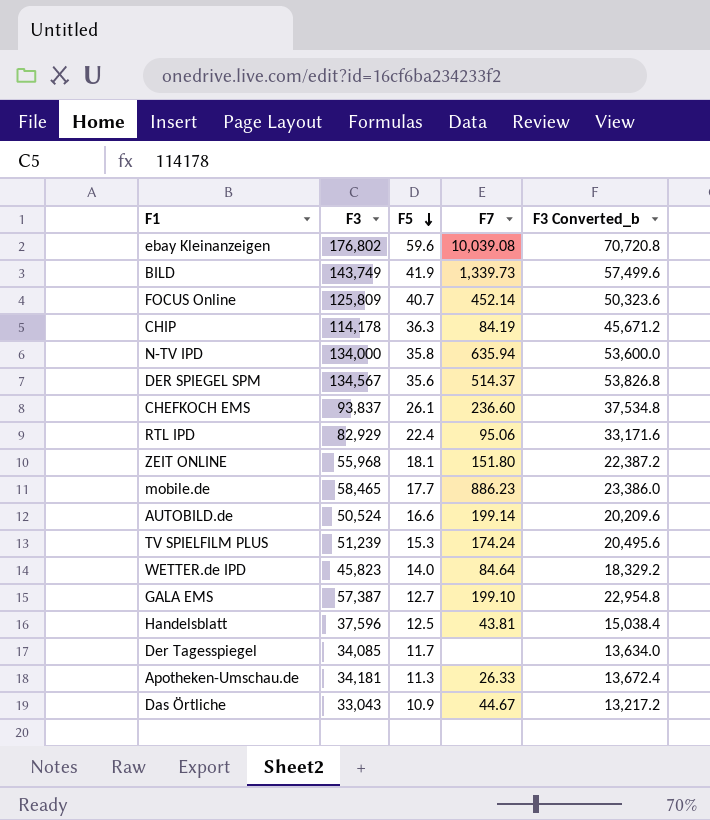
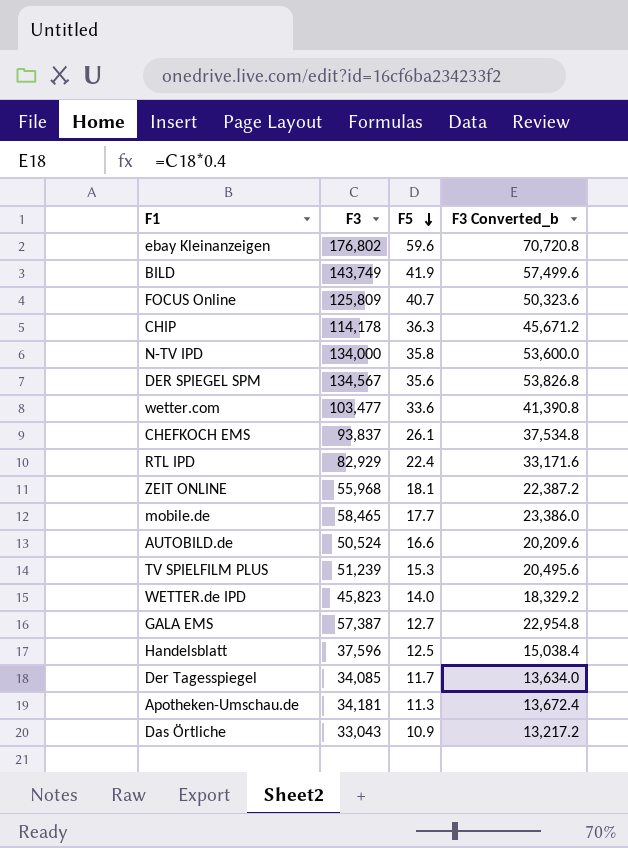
column F7 | position: 4 -> none
row wetter.com: none -> 103,477 | 33.6 | 41,390.8

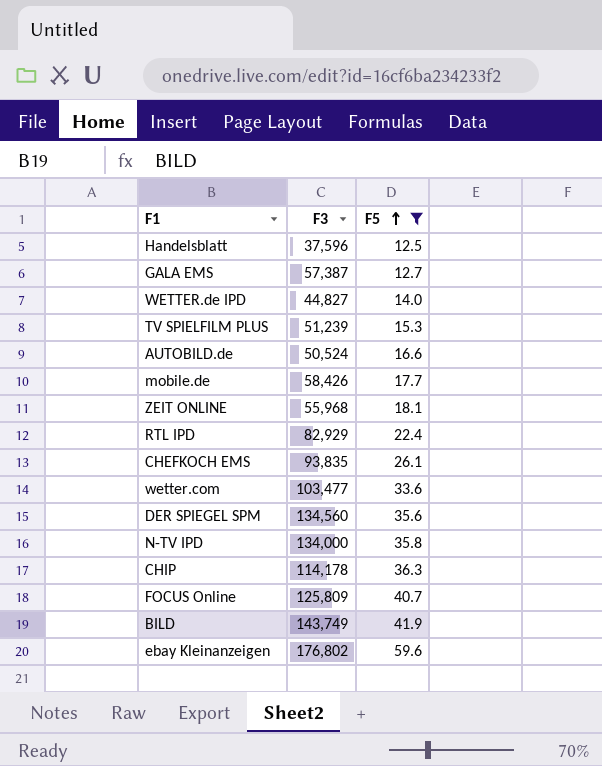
filter: none -> F5 >= 12.5
row order: F5 descending -> F5 ascending
column F3 Converted_b | formula: [F3] * 0.4 -> none
WETTER.de IPD | F3: 45,823 -> 44,827
mobile.de | F3: 58,465 -> 58,426
CHEFKOCH EMS | F3: 93,837 -> 93,835
DER SPIEGEL SPM | F3: 134,567 -> 134,560

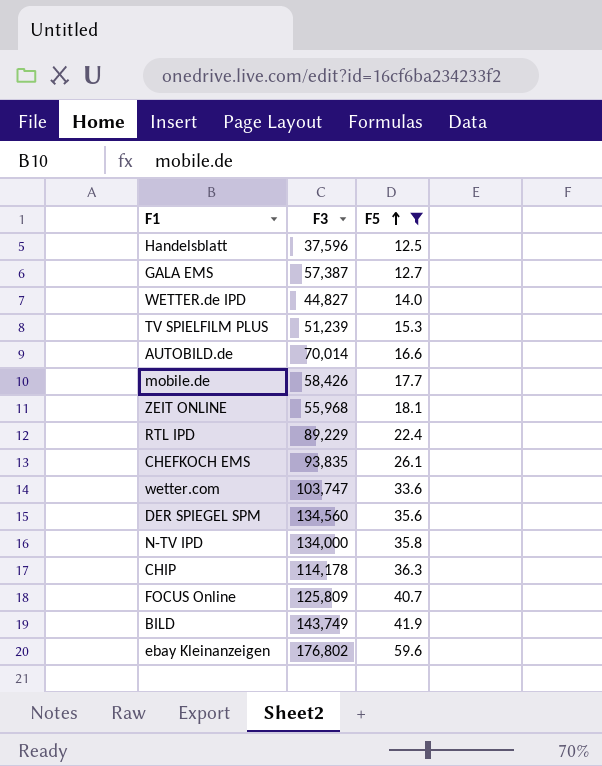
AUTOBILD.de | F3: 50,524 -> 70,014
RTL IPD | F3: 82,929 -> 89,229
wetter.com | F3: 103,477 -> 103,747

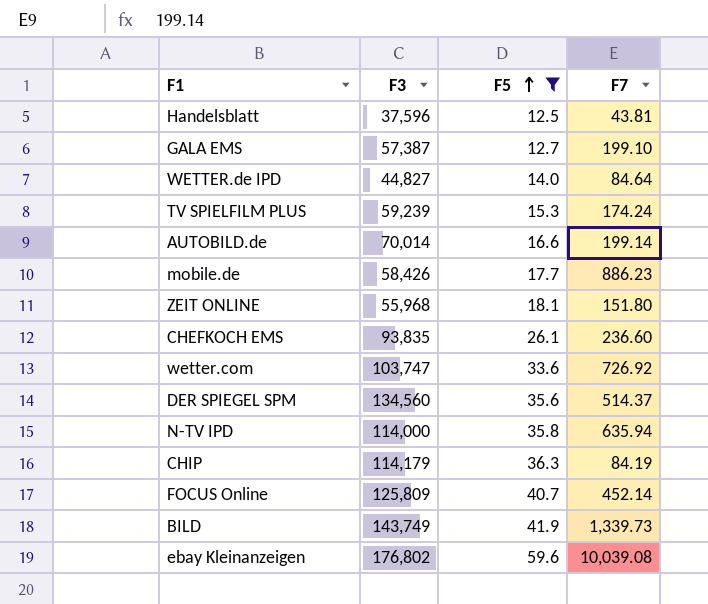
column F7 | position: none -> 4
row RTL IPD: 89,229 | 22.4 -> none
TV SPIELFILM PLUS | F3: 51,239 -> 59,239
N-TV IPD | F3: 134,000 -> 114,000
CHIP | F3: 114,178 -> 114,179

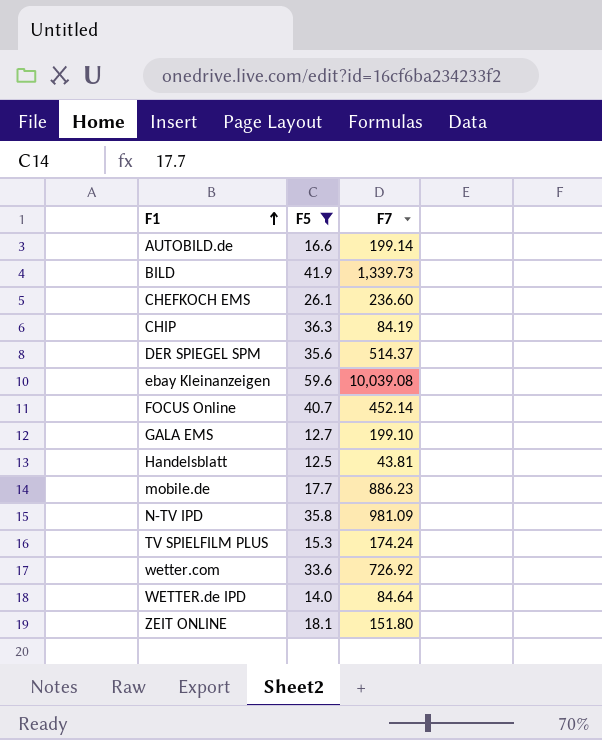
row order: F5 ascending -> F1 ascending
column F3 | position: 2 -> none
N-TV IPD | F7: 635.94 -> 981.09

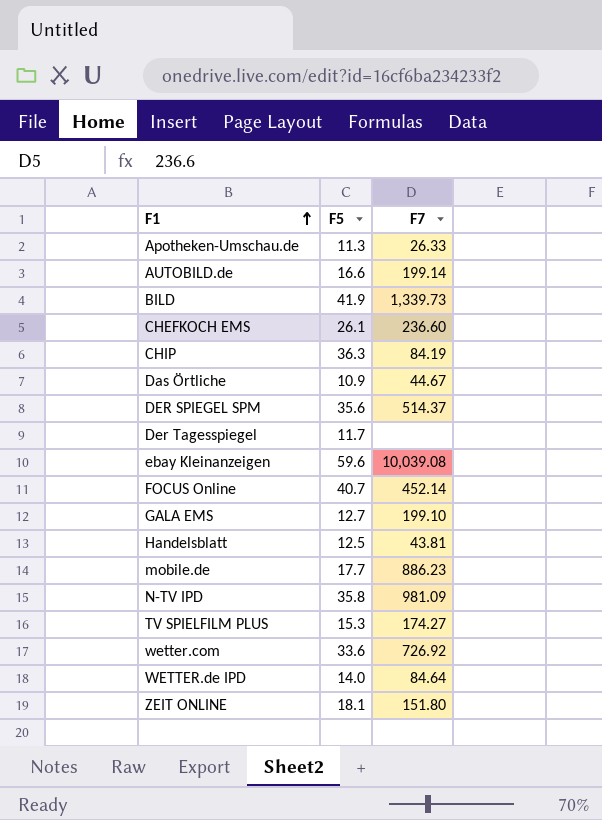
filter: F5 >= 12.5 -> none
TV SPIELFILM PLUS | F7: 174.24 -> 174.27

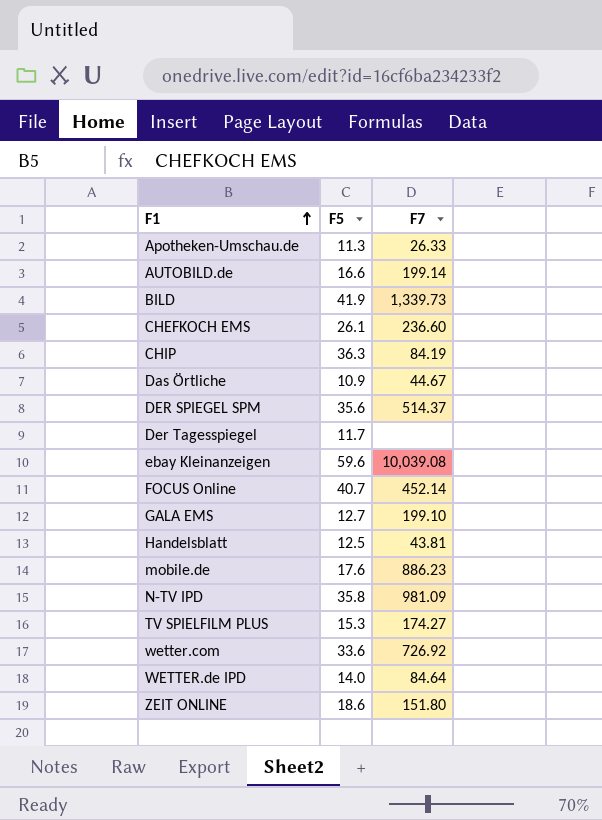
mobile.de | F5: 17.7 -> 17.6
ZEIT ONLINE | F5: 18.1 -> 18.6

